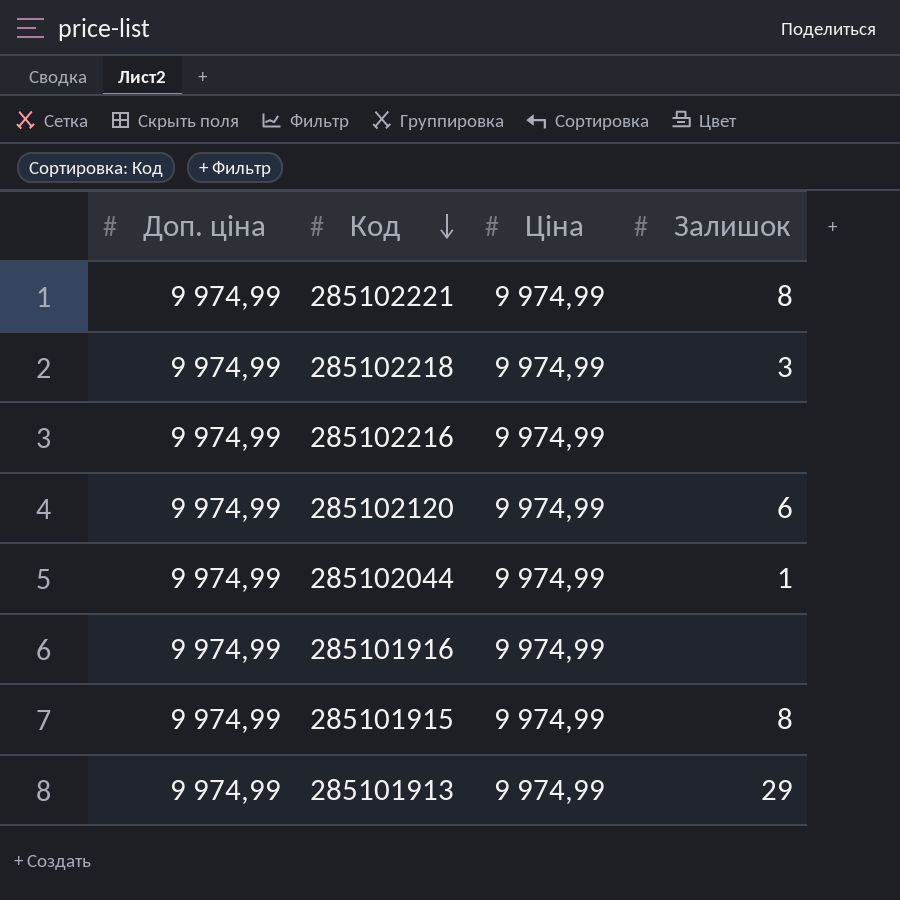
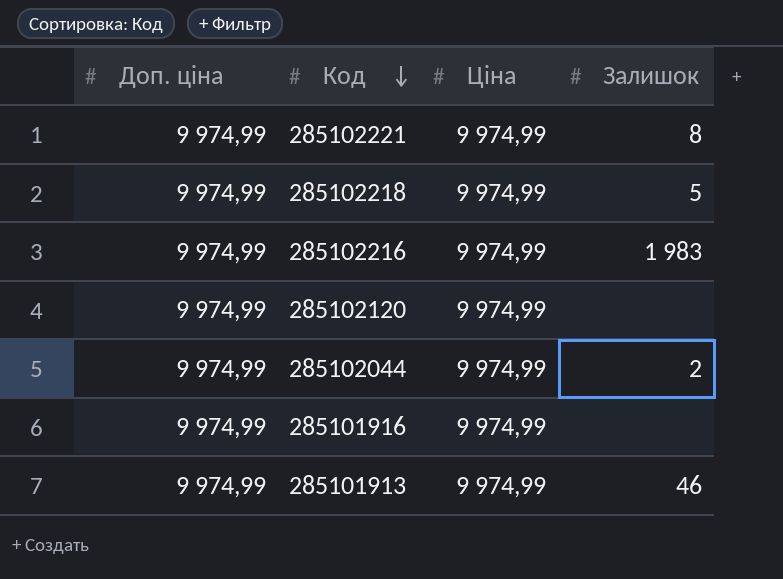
row 285101915: 9 974,99 | 9 974,99 | 8 -> none
285102218 | Залишок: 3 -> 5
285102216 | Залишок: none -> 1 983
285102120 | Залишок: 6 -> none
285102044 | Залишок: 1 -> 2
285101913 | Залишок: 29 -> 46

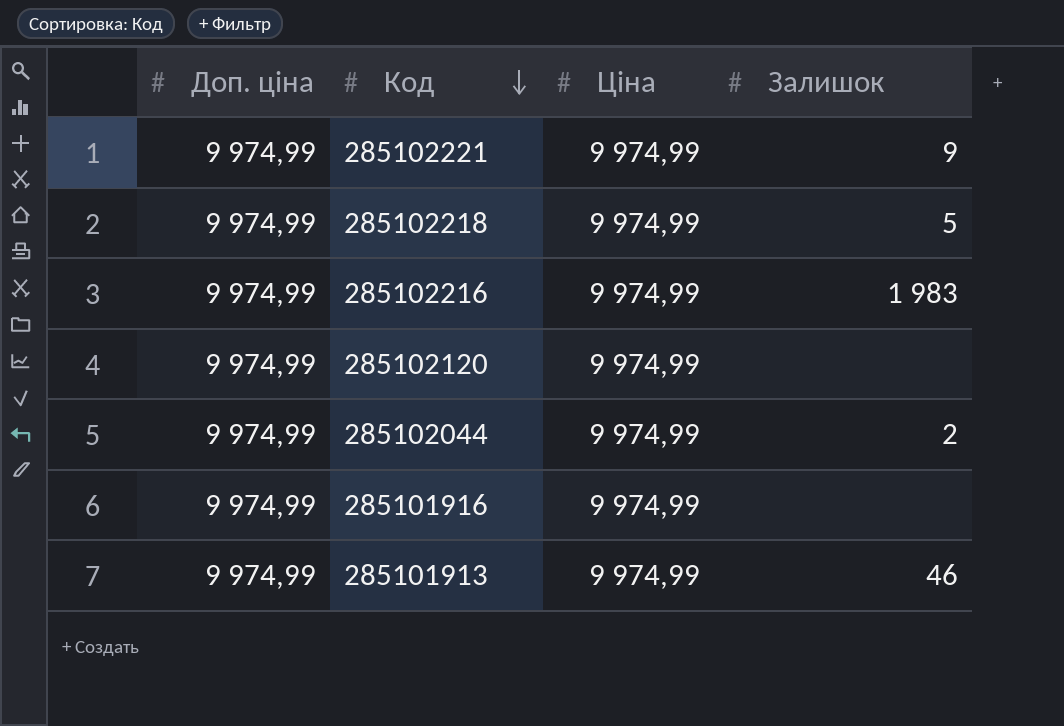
285102221 | Залишок: 8 -> 9

